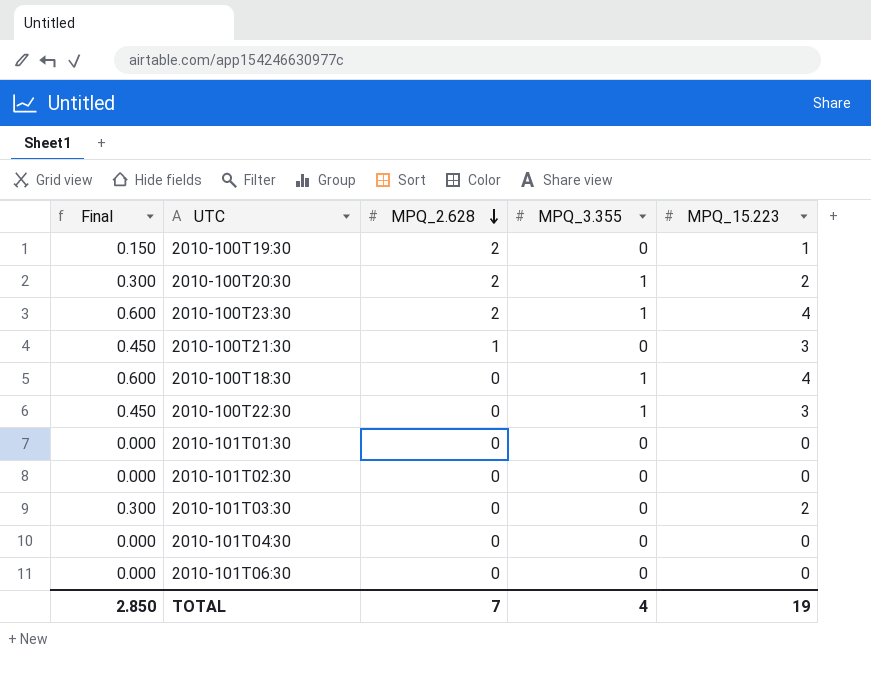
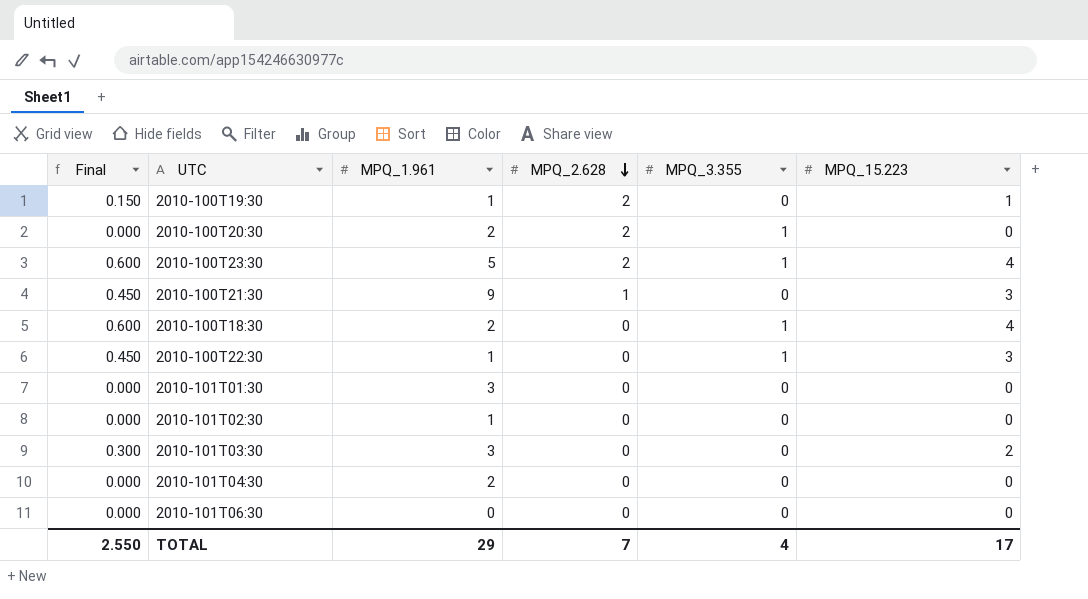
column MPQ_1.961 | position: none -> 3
2010-100T20:30 | Final: 0.300 -> 0.000
2010-100T20:30 | MPQ_15.223: 2 -> 0
TOTAL | Final: 2.850 -> 2.550
TOTAL | MPQ_15.223: 19 -> 17

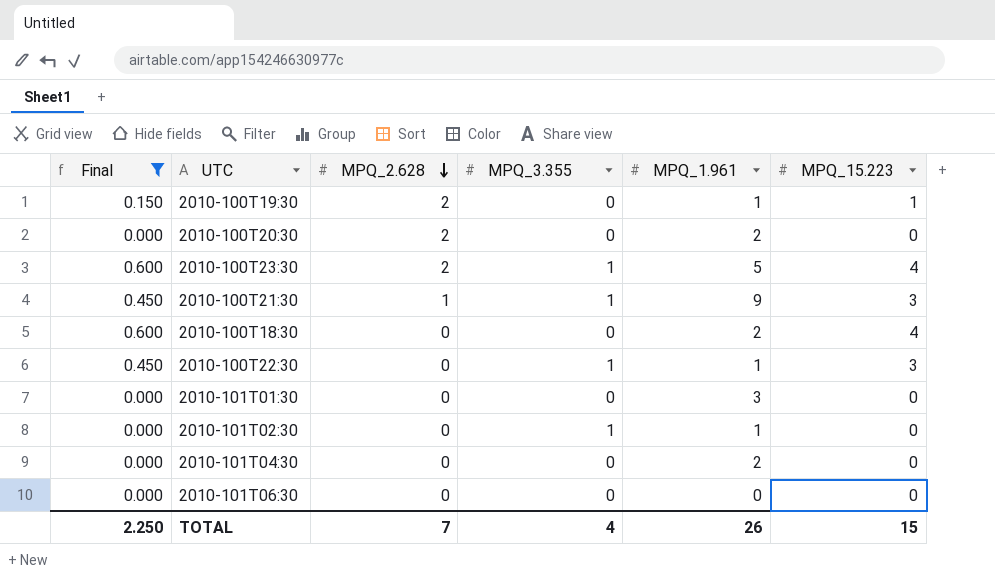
filter: none -> Final != 0.300
column MPQ_1.961 | position: 3 -> 5
2010-100T20:30 | MPQ_3.355: 1 -> 0
2010-100T21:30 | MPQ_3.355: 0 -> 1
2010-100T18:30 | MPQ_3.355: 1 -> 0
2010-101T02:30 | MPQ_3.355: 0 -> 1
TOTAL | Final: 2.550 -> 2.250
TOTAL | MPQ_1.961: 29 -> 26
TOTAL | MPQ_15.223: 17 -> 15

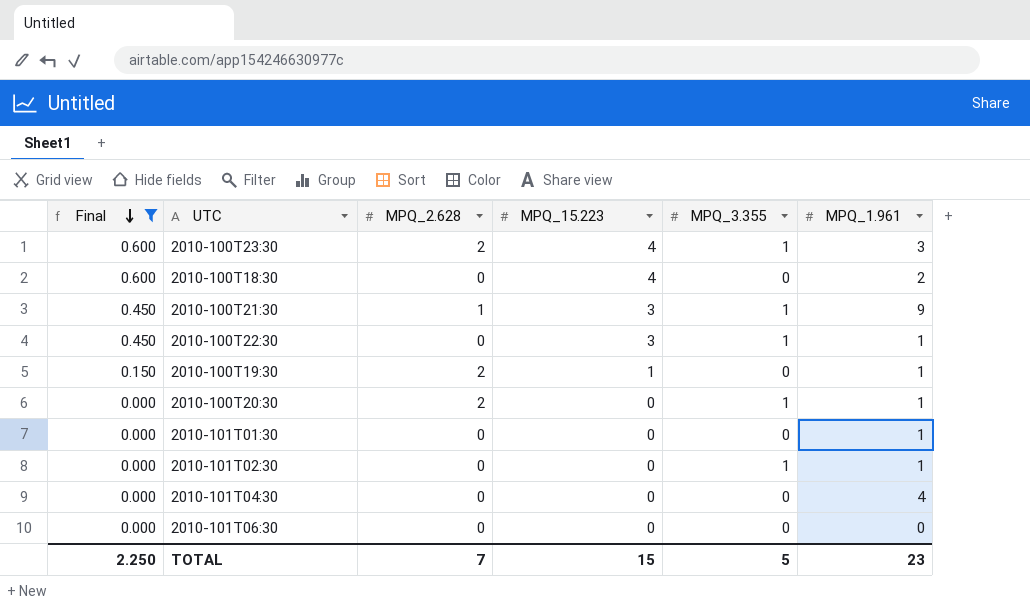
row order: MPQ_2.628 descending -> Final descending
column MPQ_15.223 | position: 6 -> 4
2010-100T23:30 | MPQ_1.961: 5 -> 3
2010-100T20:30 | MPQ_3.355: 0 -> 1
2010-100T20:30 | MPQ_1.961: 2 -> 1
2010-101T01:30 | MPQ_1.961: 3 -> 1
2010-101T04:30 | MPQ_1.961: 2 -> 4
TOTAL | MPQ_3.355: 4 -> 5
TOTAL | MPQ_1.961: 26 -> 23

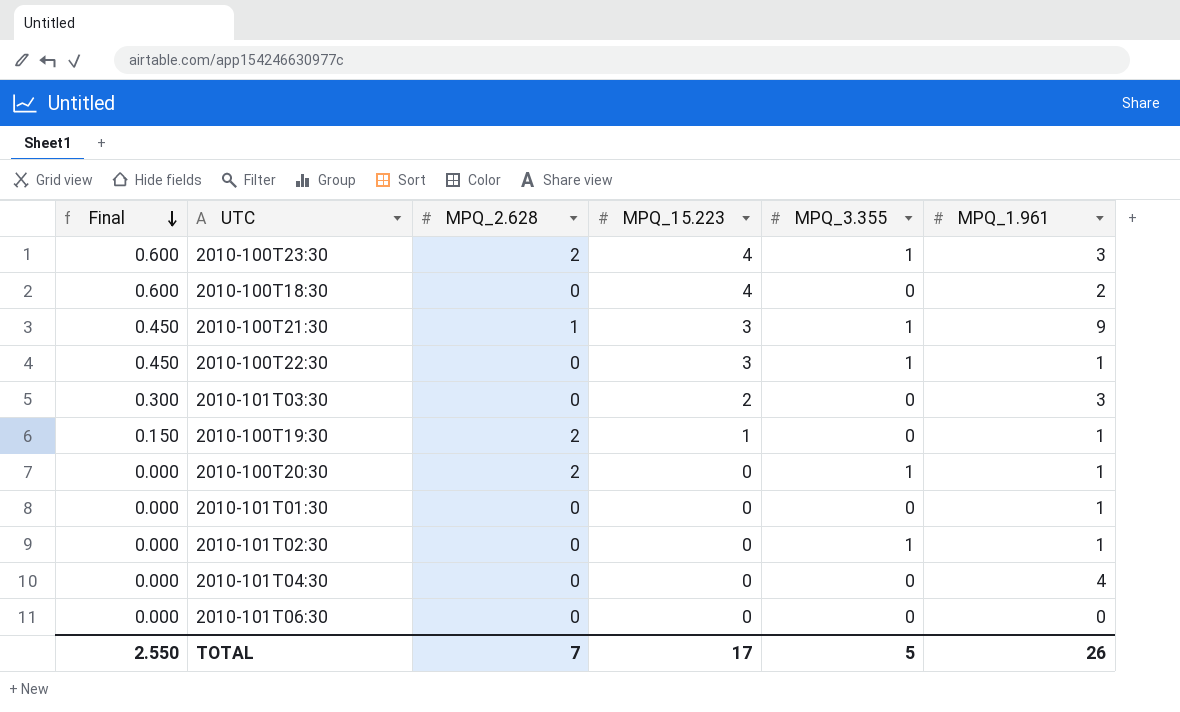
filter: Final != 0.300 -> none
TOTAL | Final: 2.250 -> 2.550
TOTAL | MPQ_15.223: 15 -> 17
TOTAL | MPQ_1.961: 23 -> 26

